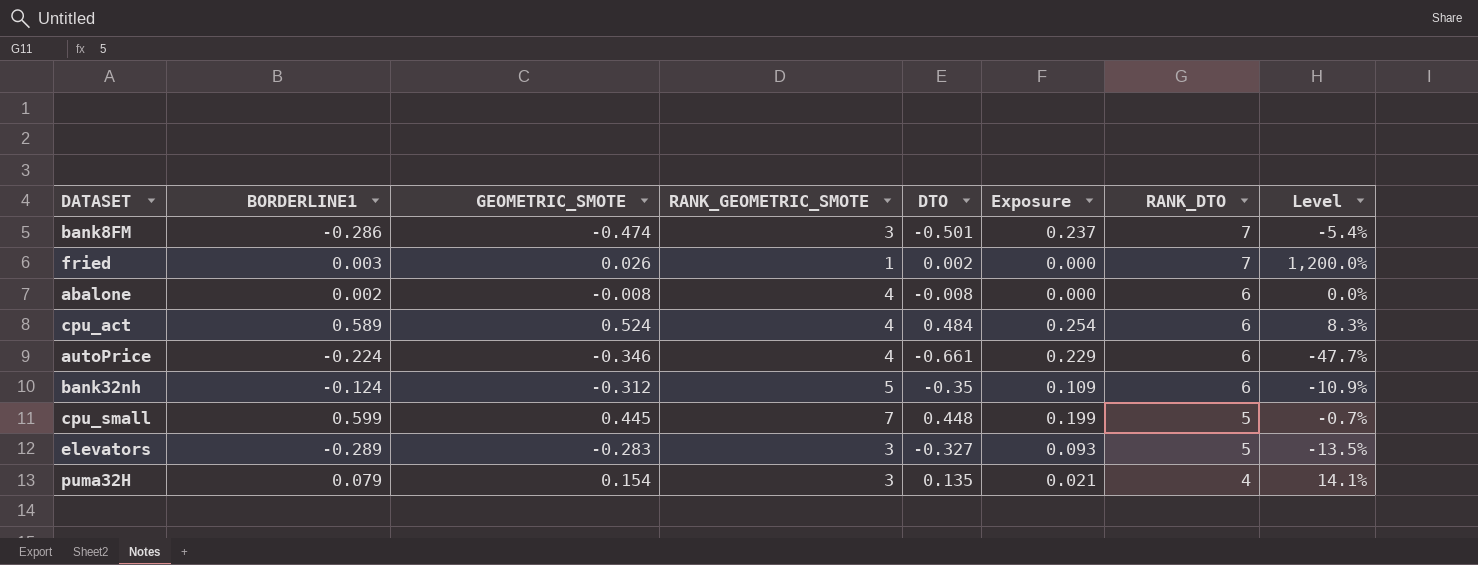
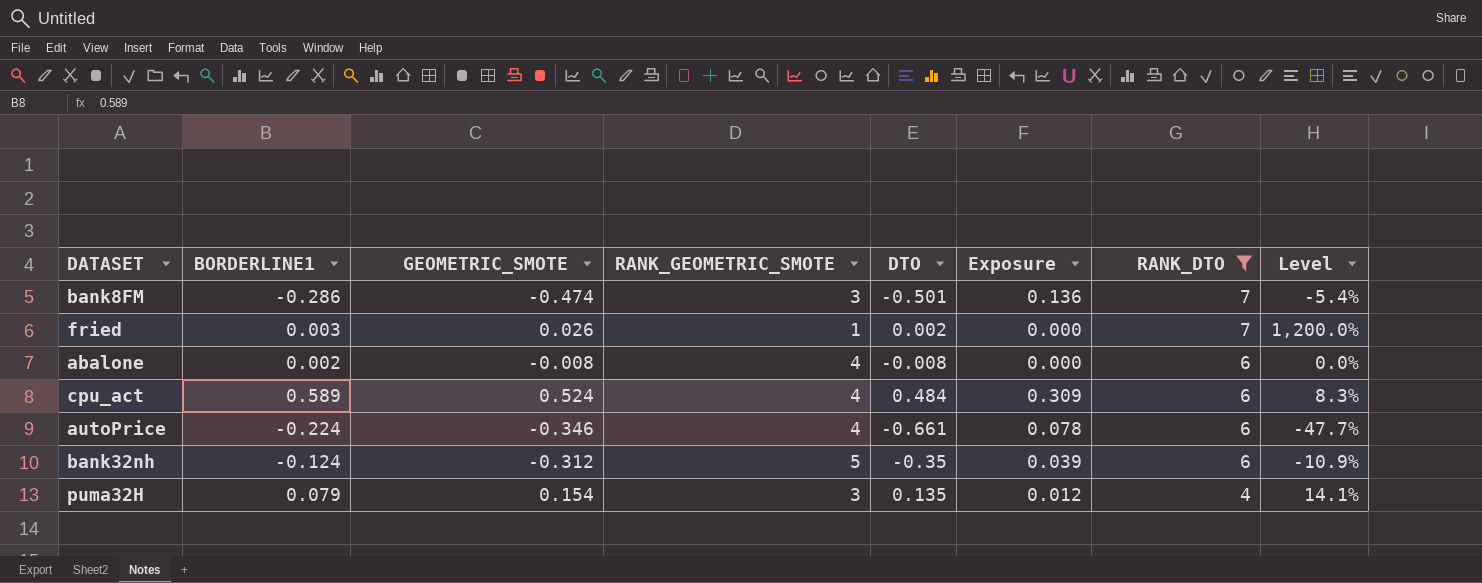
filter: none -> RANK_DTO != 5
column Exposure | formula: [GEOMETRIC_SMOTE] * [DTO] -> [BORDERLINE1] * [GEOMETRIC_SMOTE]

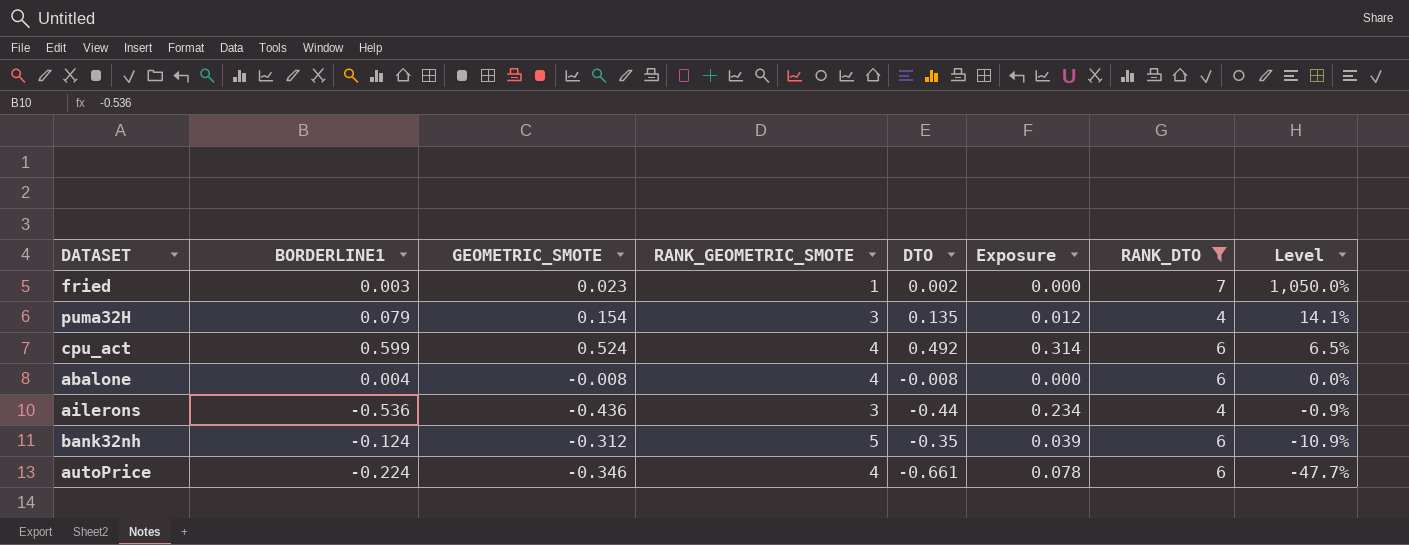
row order: RANK_DTO descending -> Level descending
row bank8FM: -0.286 | -0.474 | 3 | -0.501 | 0.136 | 7 | -5.4% -> none
fried | GEOMETRIC_SMOTE: 0.026 -> 0.023
fried | Level: 1,200.0% -> 1,050.0%
cpu_act | BORDERLINE1: 0.589 -> 0.599
cpu_act | DTO: 0.484 -> 0.492
cpu_act | Exposure: 0.309 -> 0.314
cpu_act | Level: 8.3% -> 6.5%
abalone | BORDERLINE1: 0.002 -> 0.004
row ailerons: none -> -0.536 | -0.436 | 3 | -0.44 | 0.234 | 4 | -0.9%

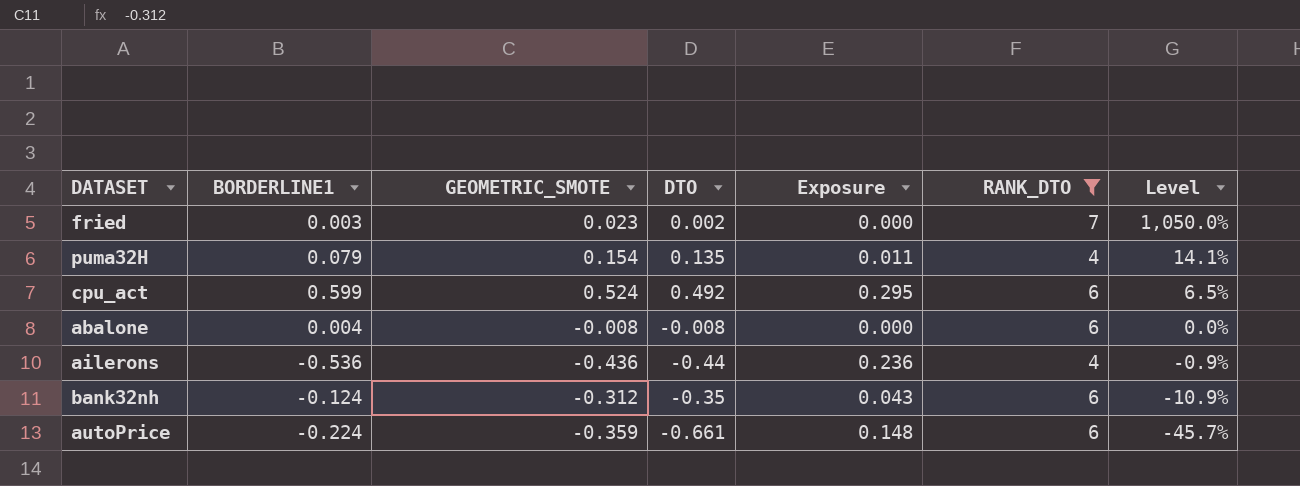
column RANK_GEOMETRIC_SMOTE | position: 4 -> none
column Exposure | formula: [BORDERLINE1] * [GEOMETRIC_SMOTE] -> [BORDERLINE1] * [DTO]
autoPrice | GEOMETRIC_SMOTE: -0.346 -> -0.359
autoPrice | Level: -47.7% -> -45.7%

